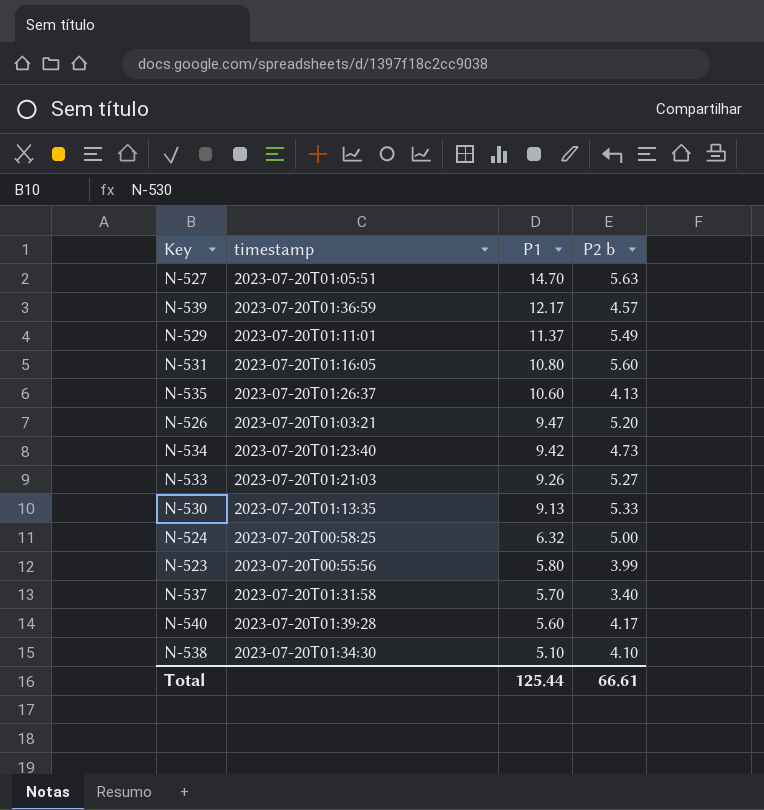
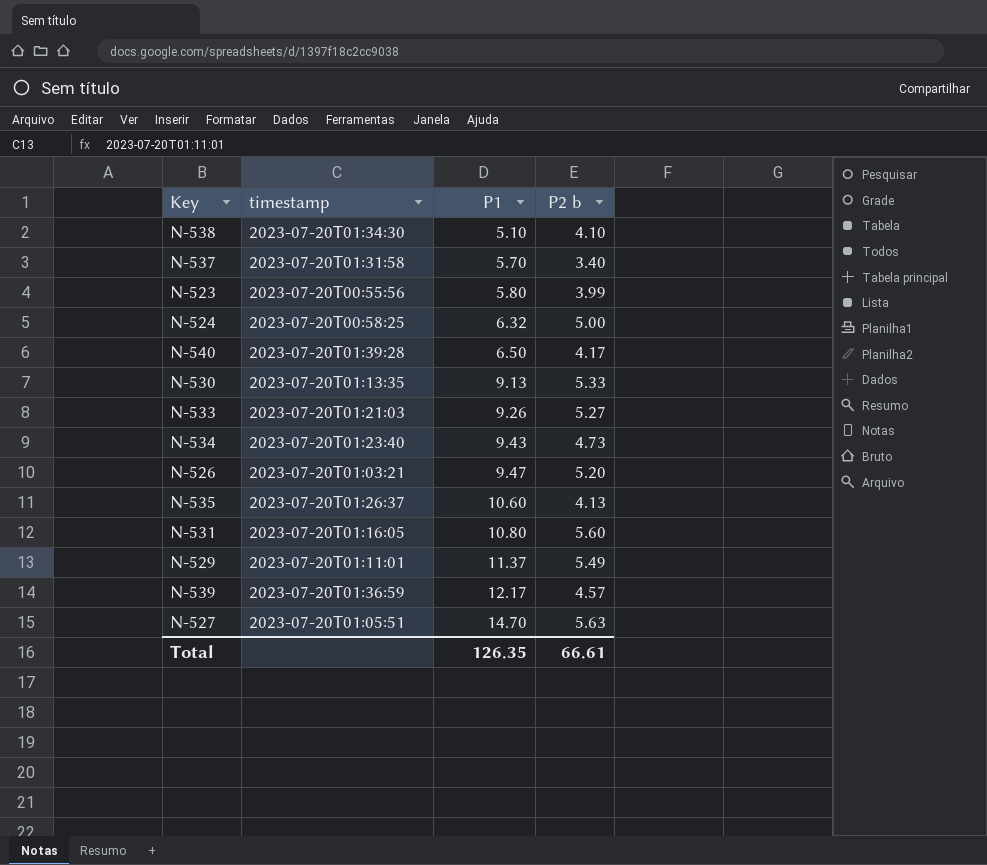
row order: P1 descending -> P1 ascending
N-540 | P1: 5.60 -> 6.50
N-534 | P1: 9.42 -> 9.43
Total | P1: 125.44 -> 126.35

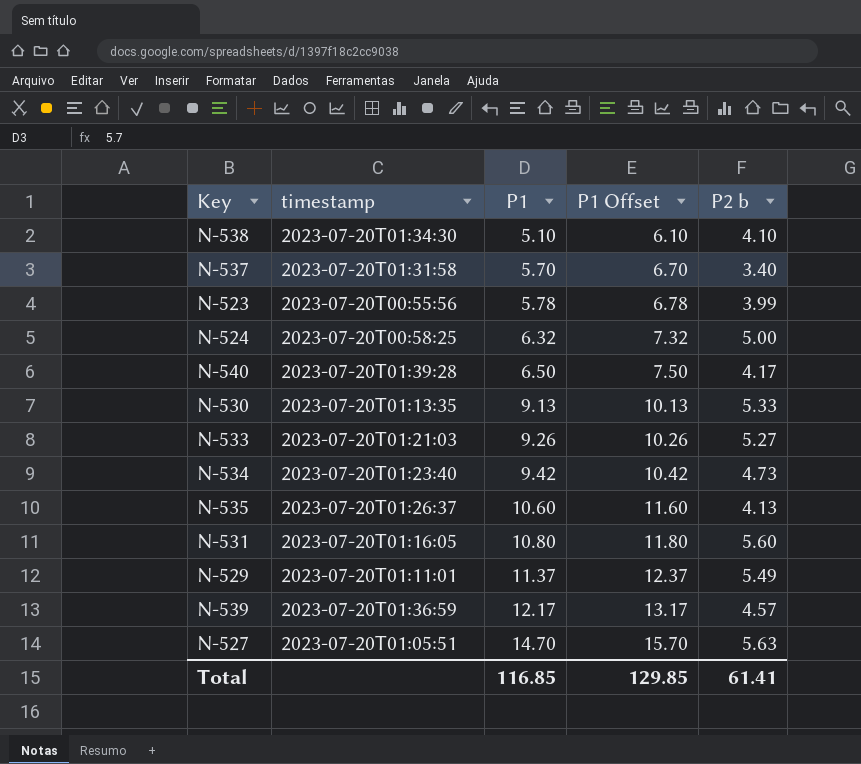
column P1 Offset | formula: none -> [P1] + 1
row N-526: 2023-07-20T01:03:21 | 9.47 | 5.20 -> none
N-523 | P1: 5.80 -> 5.78
N-534 | P1: 9.43 -> 9.42
Total | P1: 126.35 -> 116.85
Total | P2 b: 66.61 -> 61.41

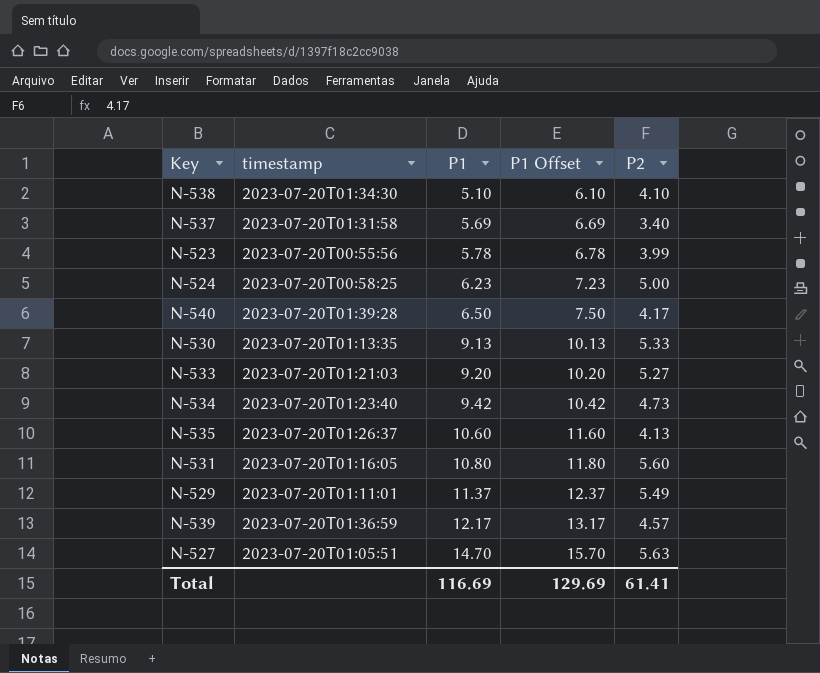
column name: P2 b -> P2
N-537 | P1: 5.70 -> 5.69
N-537 | P1 Offset: 6.70 -> 6.69
N-524 | P1: 6.32 -> 6.23
N-524 | P1 Offset: 7.32 -> 7.23
N-533 | P1: 9.26 -> 9.20
N-533 | P1 Offset: 10.26 -> 10.20
Total | P1: 116.85 -> 116.69
Total | P1 Offset: 129.85 -> 129.69

